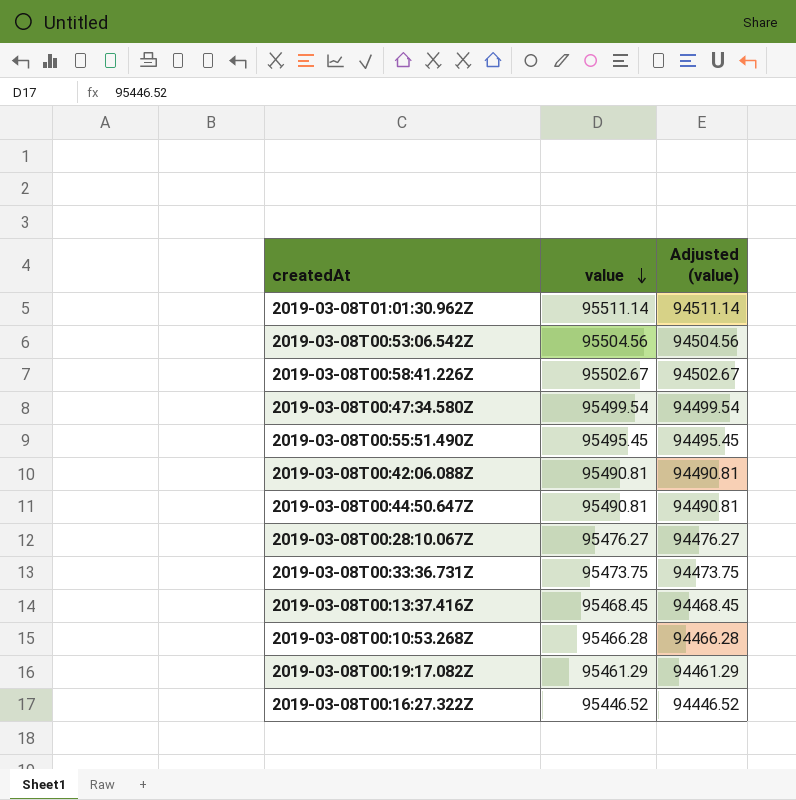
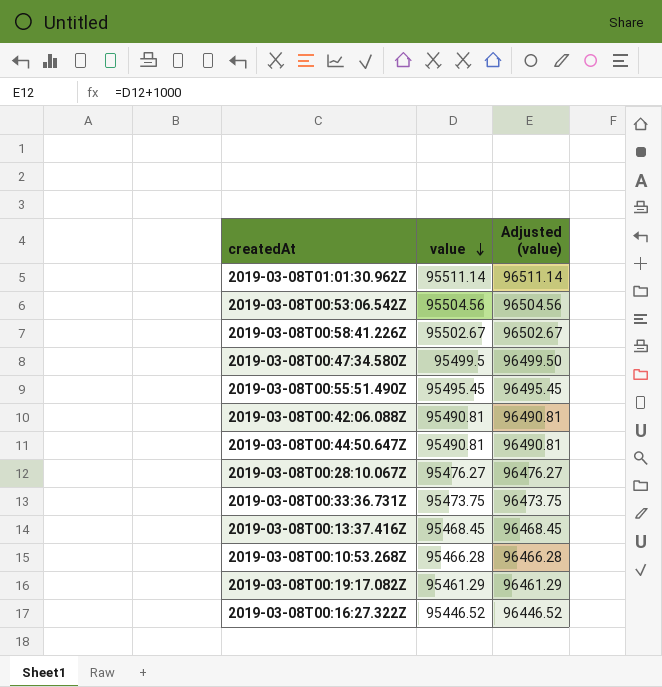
column Adjusted (value) | formula: [value] - 1000 -> [value] + 1000
2019-03-08T00:47:34.580Z | value: 95499.54 -> 95499.5

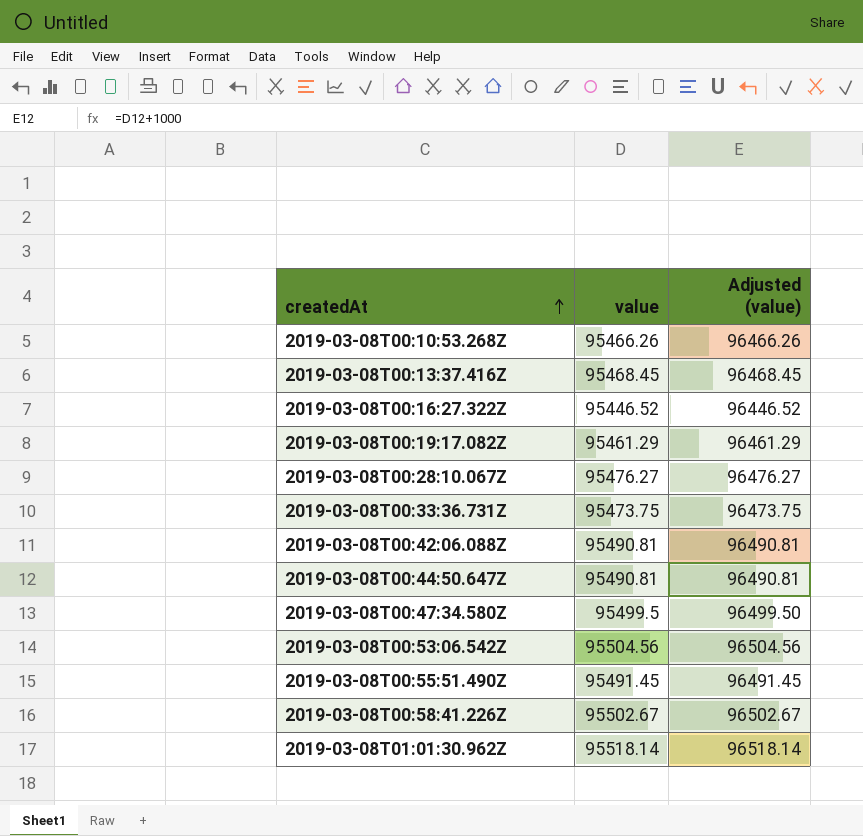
row order: value descending -> createdAt ascending
2019-03-08T00:10:53.268Z | value: 95466.28 -> 95466.26
2019-03-08T00:10:53.268Z | Adjusted (value): 96466.28 -> 96466.26
2019-03-08T00:55:51.490Z | value: 95495.45 -> 95491.45
2019-03-08T00:55:51.490Z | Adjusted (value): 96495.45 -> 96491.45
2019-03-08T01:01:30.962Z | value: 95511.14 -> 95518.14
2019-03-08T01:01:30.962Z | Adjusted (value): 96511.14 -> 96518.14

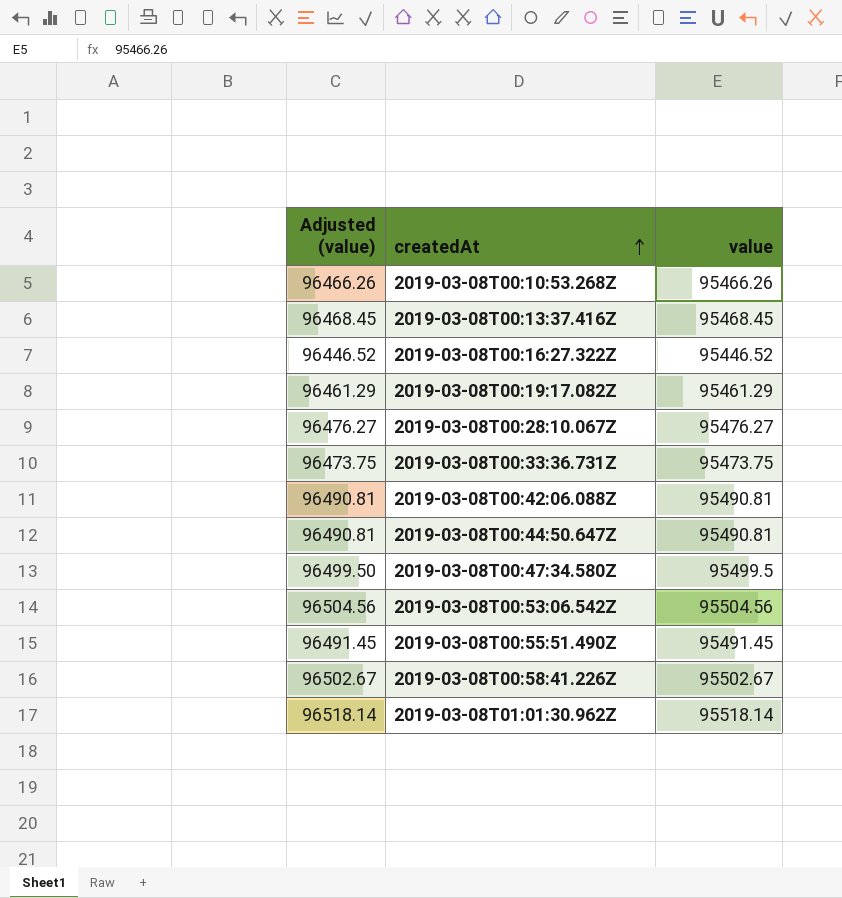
column Adjusted (value) | position: 3 -> 1

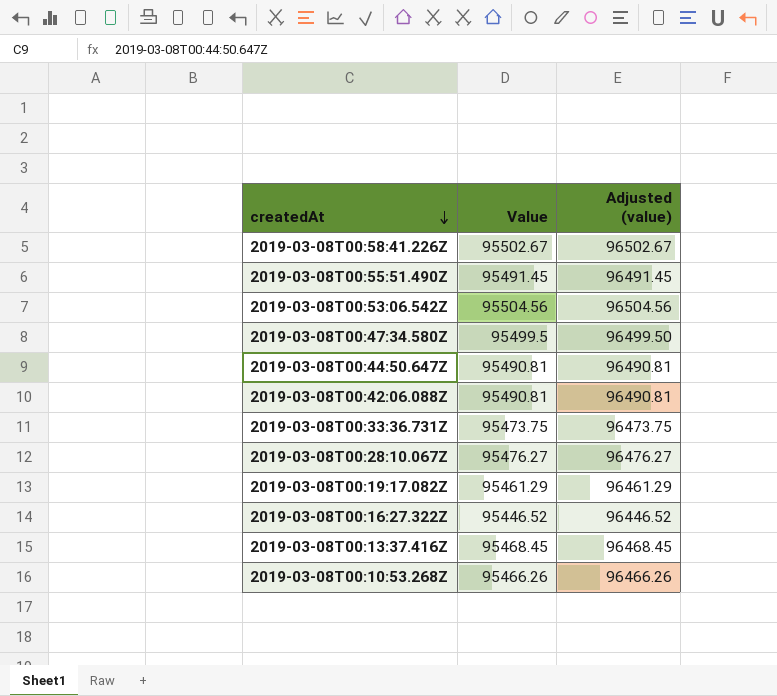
row order: createdAt ascending -> createdAt descending
column name: value -> Value
column Adjusted (value) | position: 1 -> 3
row 2019-03-08T01:01:30.962Z: 96518.14 | 95518.14 -> none

